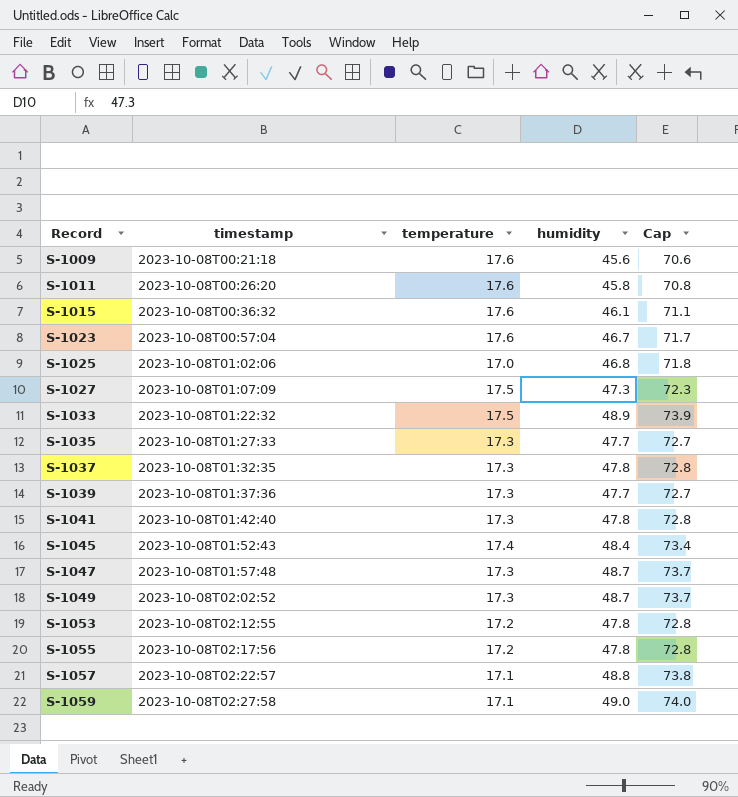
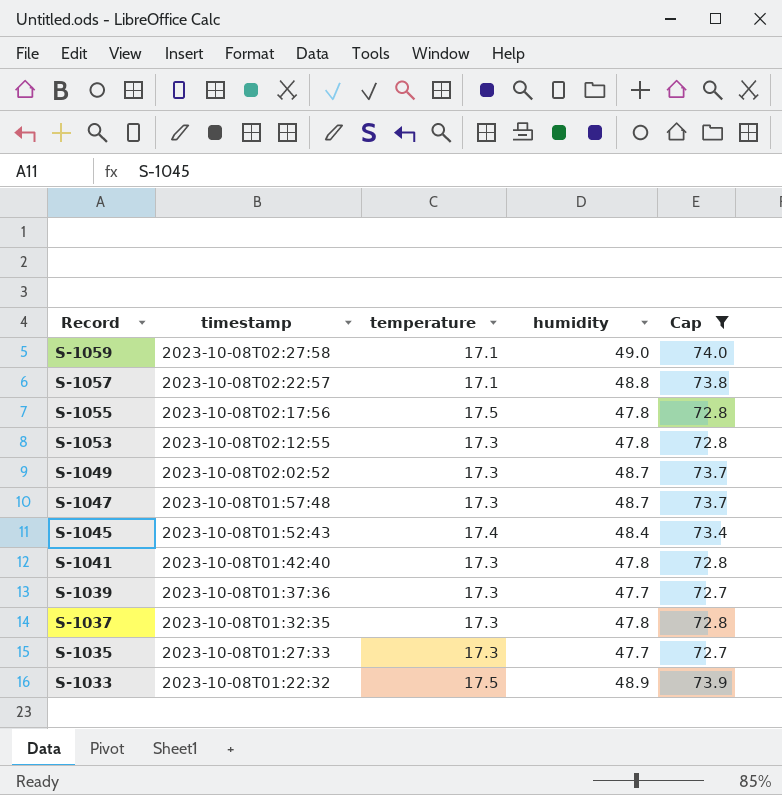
filter: none -> Cap >= 72.7
row order: Record ascending -> Record descending
S-1055 | temperature: 17.2 -> 17.5
S-1053 | temperature: 17.2 -> 17.3

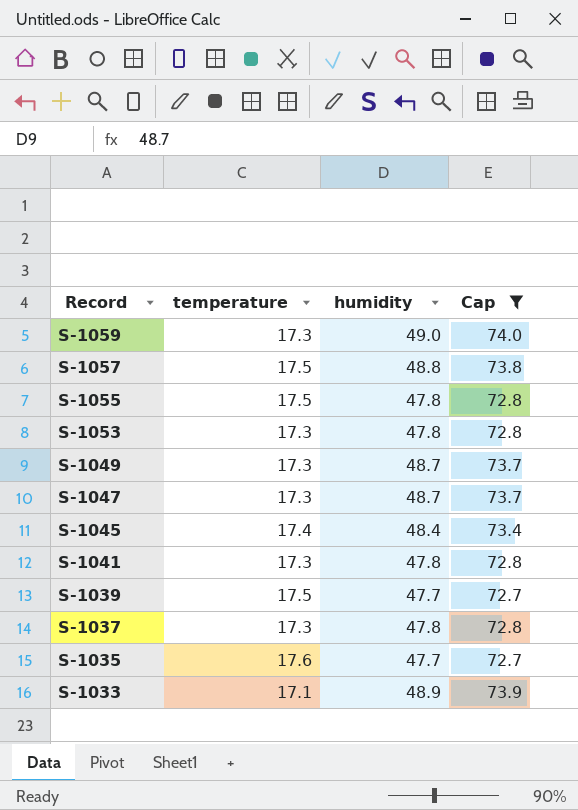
column timestamp | position: 2 -> none
S-1059 | temperature: 17.1 -> 17.3
S-1057 | temperature: 17.1 -> 17.5
S-1039 | temperature: 17.3 -> 17.5
S-1035 | temperature: 17.3 -> 17.6
S-1033 | temperature: 17.5 -> 17.1

